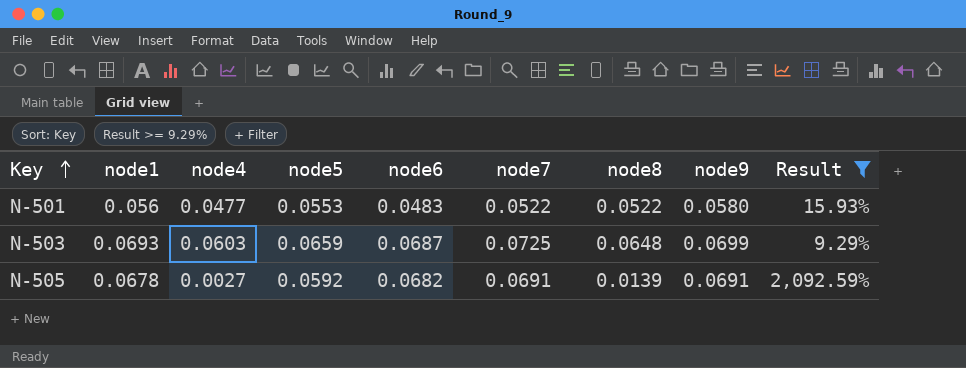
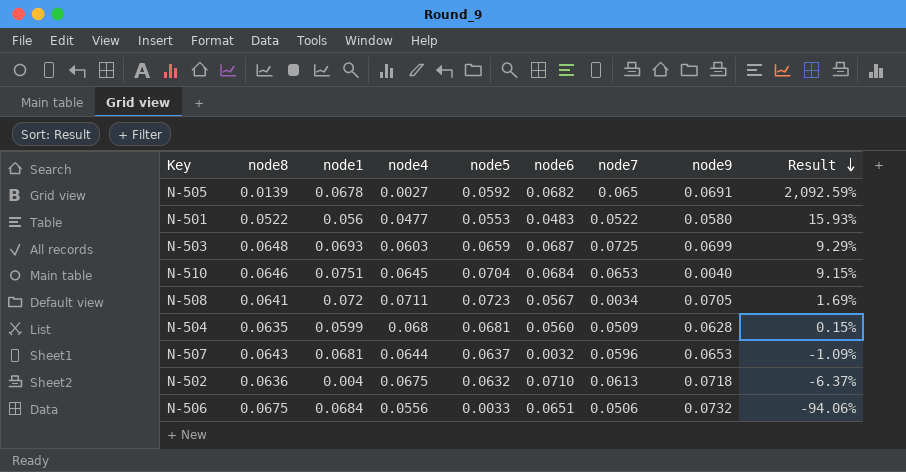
filter: Result >= 9.29% -> none
row order: Key ascending -> Result descending
column node8 | position: 7 -> 2
N-505 | node7: 0.0691 -> 0.065

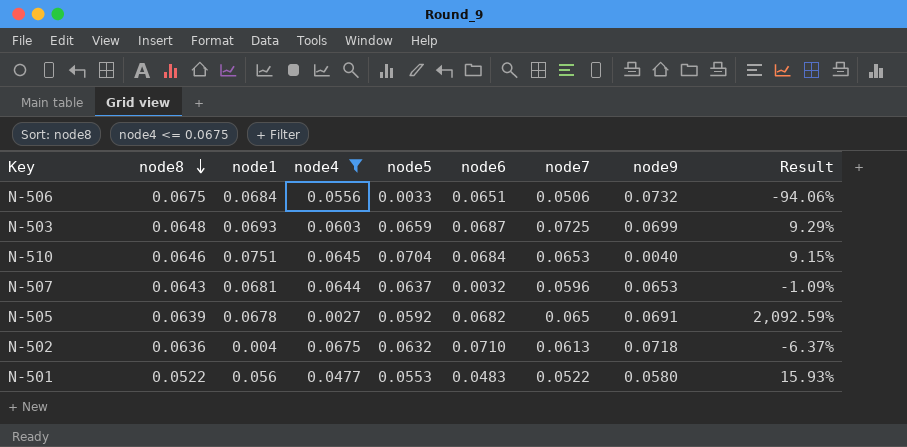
filter: none -> node4 <= 0.0675
row order: Result descending -> node8 descending
N-505 | node8: 0.0139 -> 0.0639

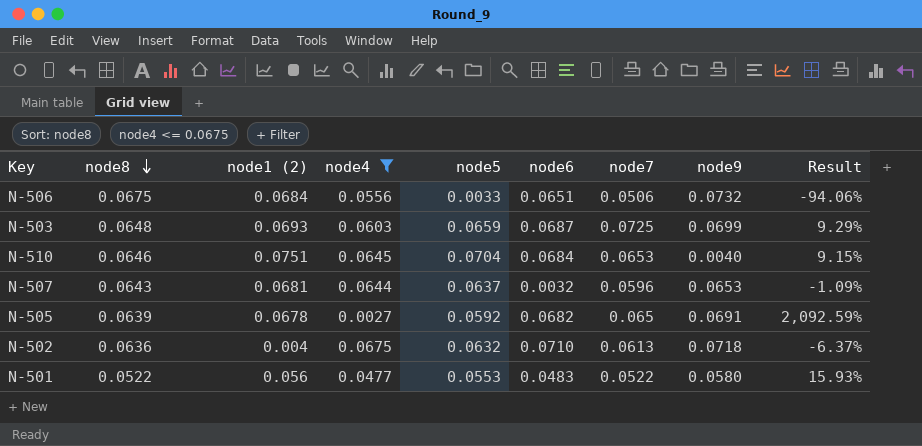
column name: node1 -> node1 (2)

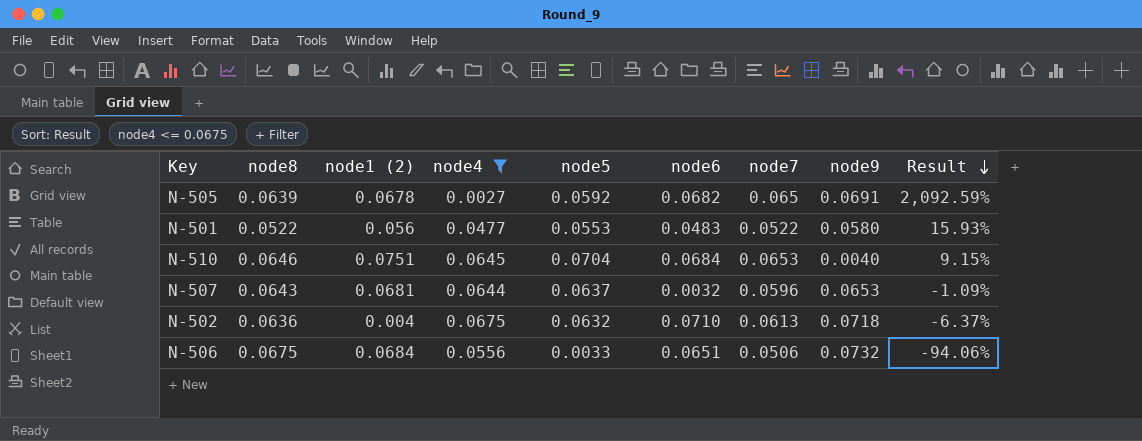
row order: node8 descending -> Result descending
row N-503: 0.0648 | 0.0693 | 0.0603 | 0.0659 | 0.0687 | 0.0725 | 0.0699 | 9.29% -> none

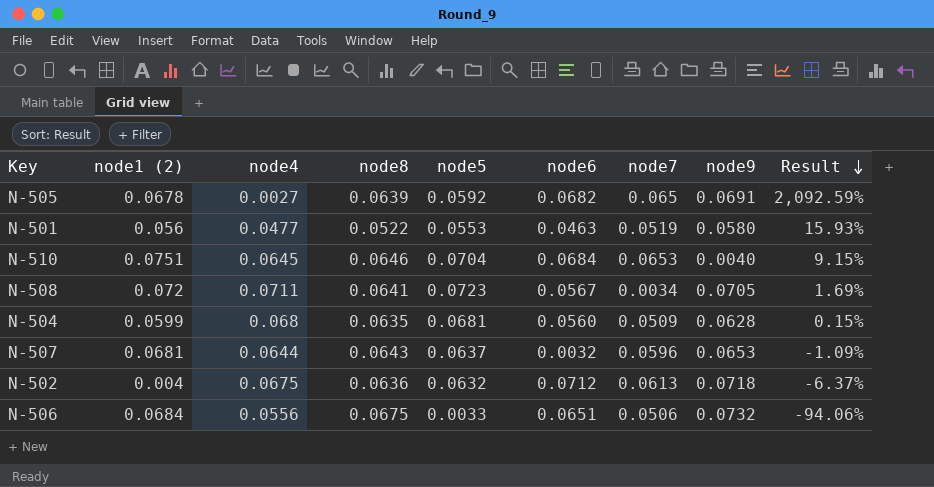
filter: node4 <= 0.0675 -> none
column node8 | position: 2 -> 4
N-501 | node6: 0.0483 -> 0.0463
N-501 | node7: 0.0522 -> 0.0519
N-502 | node6: 0.0710 -> 0.0712

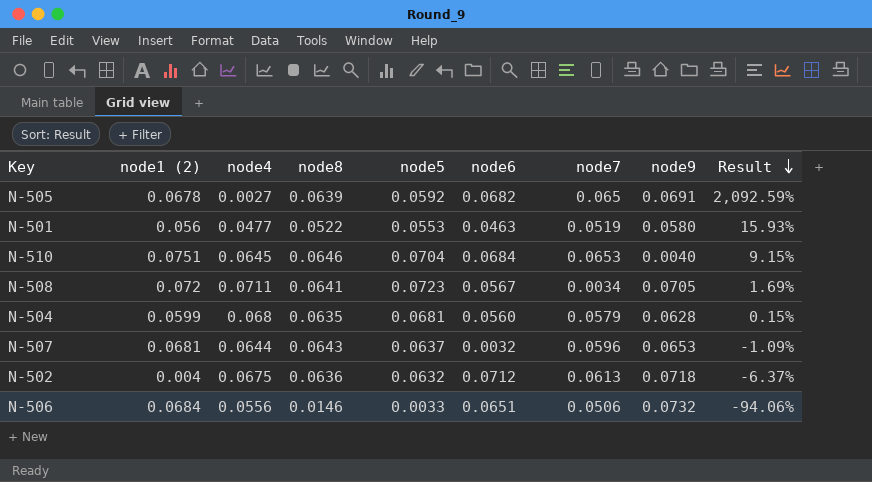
N-504 | node7: 0.0509 -> 0.0579
N-506 | node8: 0.0675 -> 0.0146

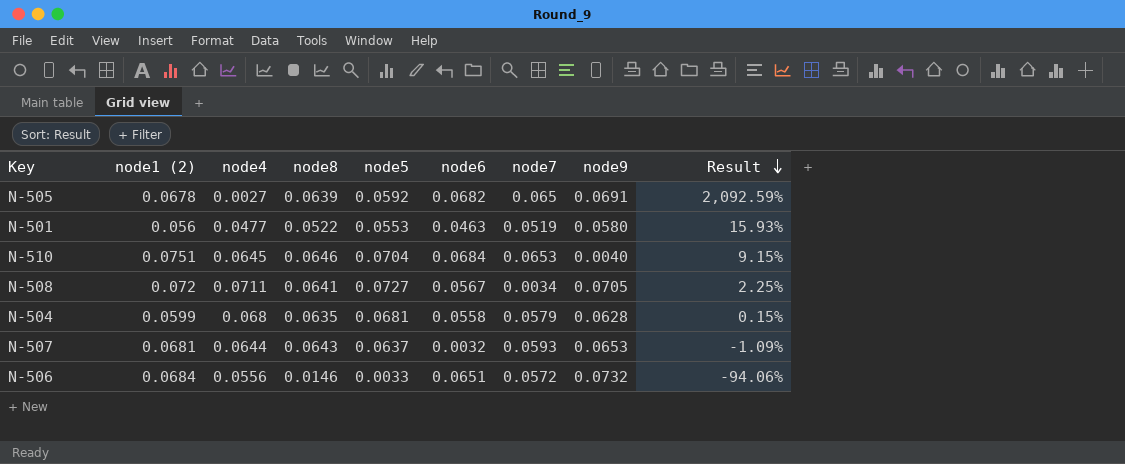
row N-502: 0.004 | 0.0675 | 0.0636 | 0.0632 | 0.0712 | 0.0613 | 0.0718 | -6.37% -> none
N-508 | node5: 0.0723 -> 0.0727
N-508 | Result: 1.69% -> 2.25%
N-504 | node6: 0.0560 -> 0.0558
N-507 | node7: 0.0596 -> 0.0593
N-506 | node7: 0.0506 -> 0.0572

